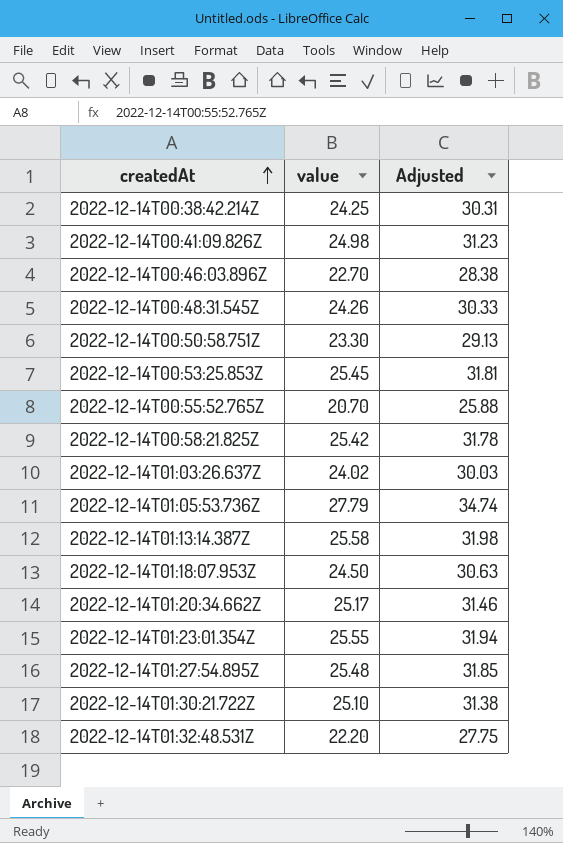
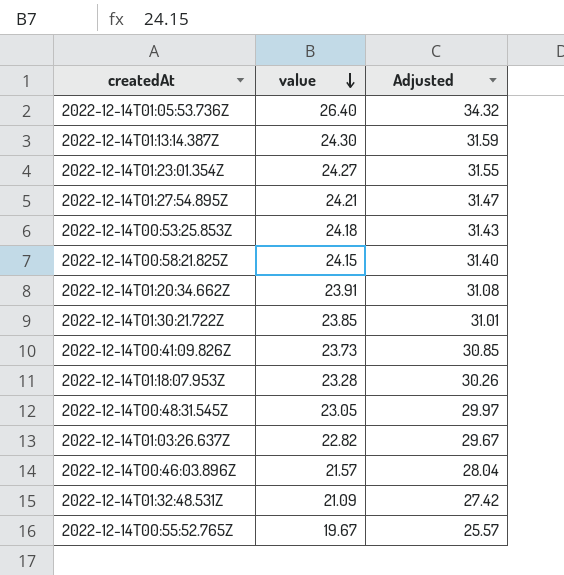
row order: createdAt ascending -> value descending
column Adjusted | formula: [value] * 1.25 -> [value] * 1.3
row 2022-12-14T00:38:42.214Z: 24.25 | 30.31 -> none
row 2022-12-14T00:50:58.751Z: 23.30 | 29.13 -> none
2022-12-14T01:05:53.736Z | value: 27.79 -> 26.40
2022-12-14T01:13:14.387Z | value: 25.58 -> 24.30
2022-12-14T01:23:01.354Z | value: 25.55 -> 24.27
2022-12-14T01:27:54.895Z | value: 25.48 -> 24.21
2022-12-14T00:53:25.853Z | value: 25.45 -> 24.18
2022-12-14T00:58:21.825Z | value: 25.42 -> 24.15
2022-12-14T01:20:34.662Z | value: 25.17 -> 23.91
2022-12-14T01:30:21.722Z | value: 25.10 -> 23.85
2022-12-14T00:41:09.826Z | value: 24.98 -> 23.73
2022-12-14T01:18:07.953Z | value: 24.50 -> 23.28
2022-12-14T00:48:31.545Z | value: 24.26 -> 23.05
2022-12-14T01:03:26.637Z | value: 24.02 -> 22.82
2022-12-14T00:46:03.896Z | value: 22.70 -> 21.57
2022-12-14T01:32:48.531Z | value: 22.20 -> 21.09
2022-12-14T00:55:52.765Z | value: 20.70 -> 19.67

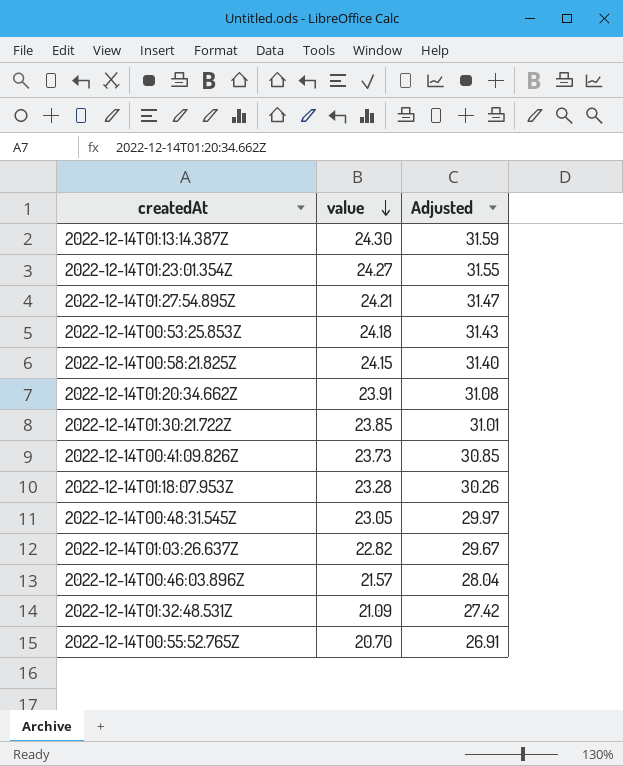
row 2022-12-14T01:05:53.736Z: 26.40 | 34.32 -> none
2022-12-14T00:55:52.765Z | value: 19.67 -> 20.70
2022-12-14T00:55:52.765Z | Adjusted: 25.57 -> 26.91

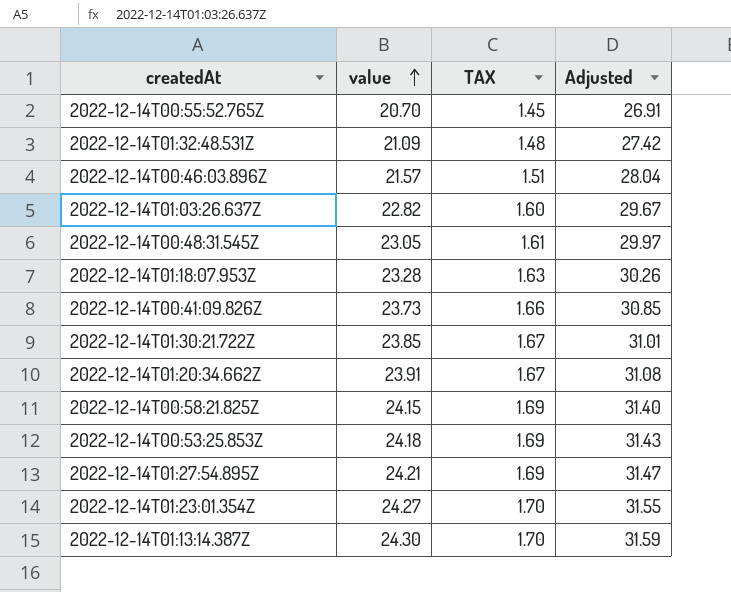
row order: value descending -> value ascending
column TAX | formula: none -> [value] * 0.07

